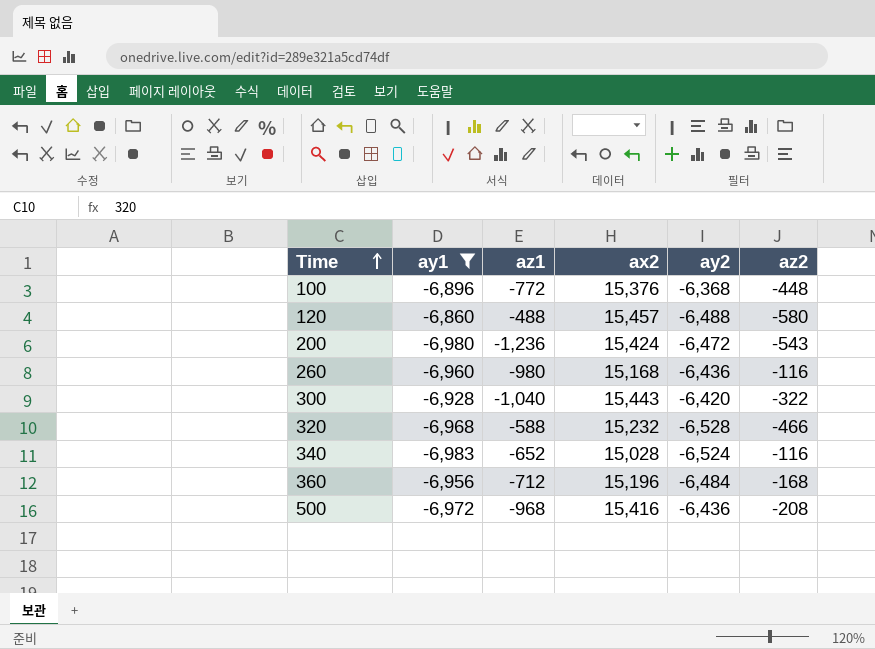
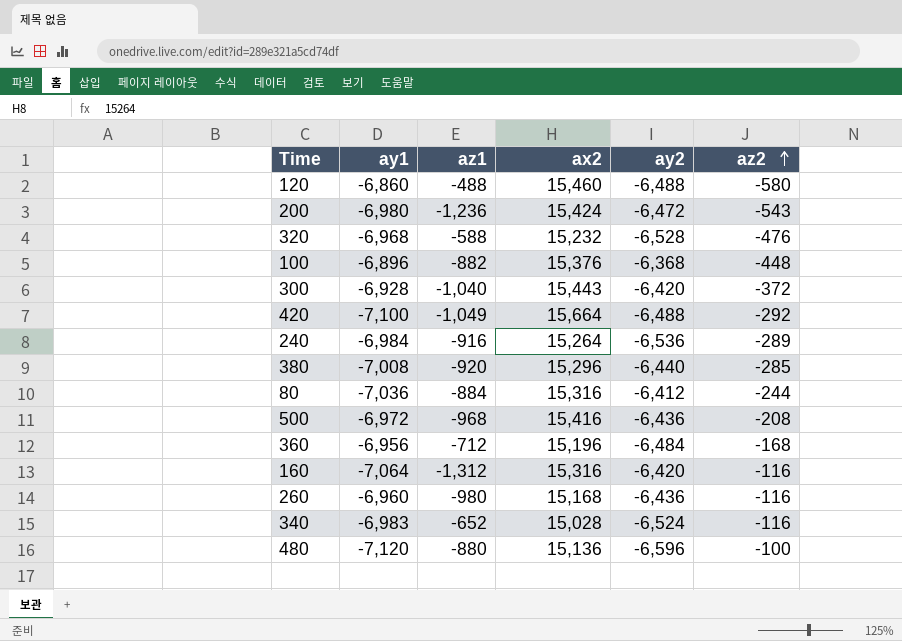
filter: ay1 >= -6,983 -> none
row order: Time ascending -> az2 ascending
120 | ax2: 15,457 -> 15,460
320 | az2: -466 -> -476
100 | az1: -772 -> -882
300 | az2: -322 -> -372

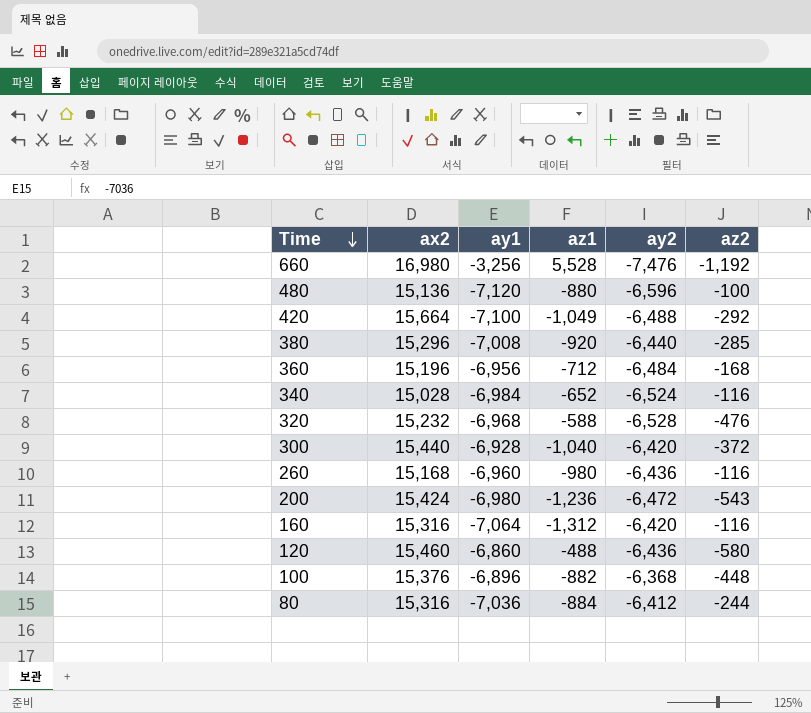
row order: az2 ascending -> Time descending
column ax2 | position: 4 -> 2
row 240: -6,984 | -916 | 15,264 | -6,536 | -289 -> none
row 500: -6,972 | -968 | 15,416 | -6,436 | -208 -> none
row 660: none -> 16,980 | -3,256 | 5,528 | -7,476 | -1,192
340 | ay1: -6,983 -> -6,984
300 | ax2: 15,443 -> 15,440
120 | ay2: -6,488 -> -6,436

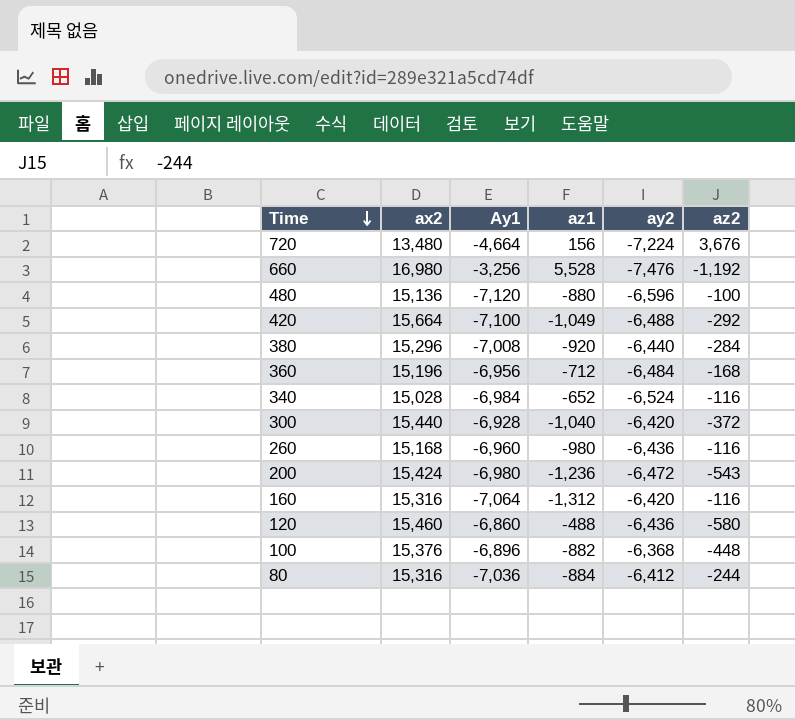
column name: ay1 -> Ay1
row 320: 15,232 | -6,968 | -588 | -6,528 | -476 -> none
row 720: none -> 13,480 | -4,664 | 156 | -7,224 | 3,676
380 | az2: -285 -> -284

